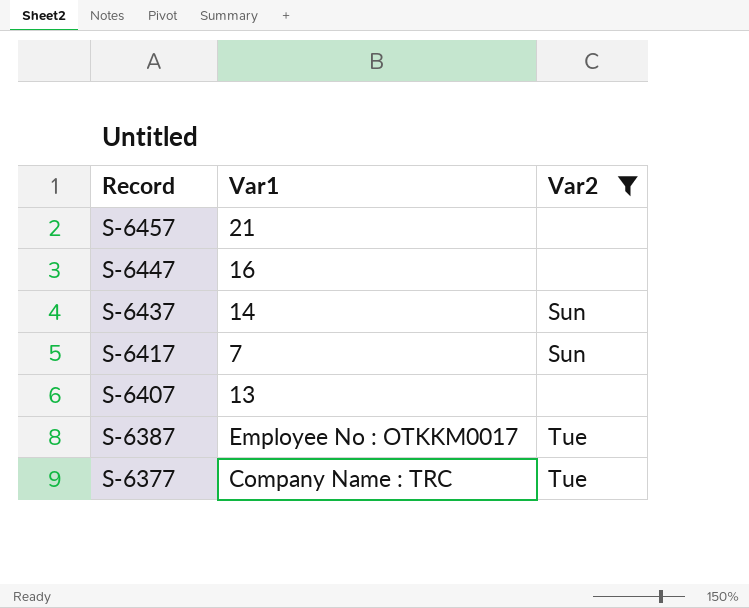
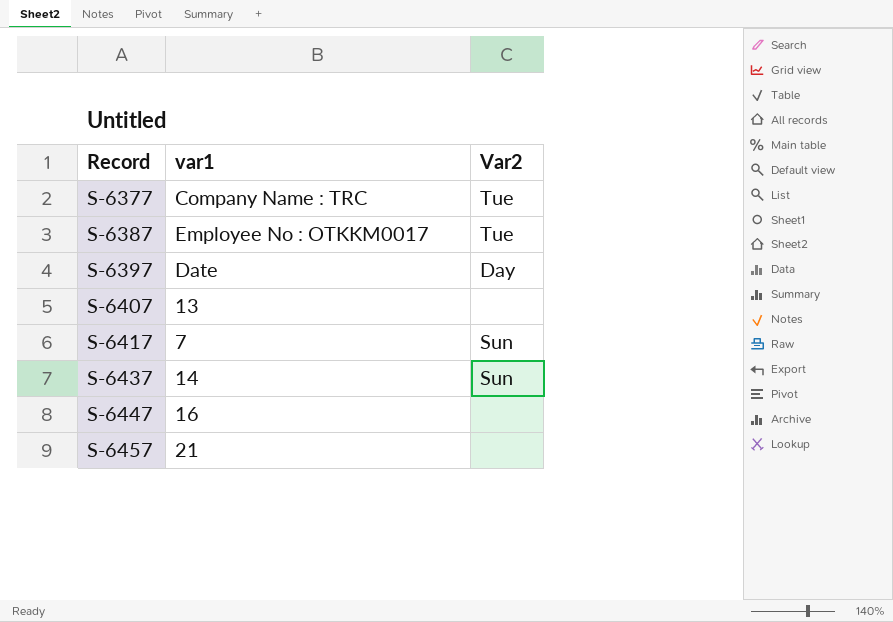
filter: Var2 != Day -> none
row order: Record descending -> Record ascending
column name: Var1 -> var1

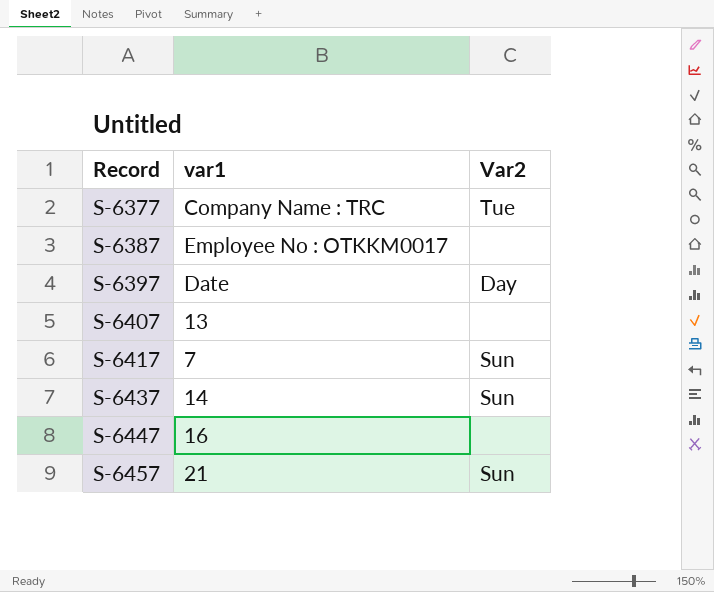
S-6387 | Var2: Tue -> none
S-6457 | Var2: none -> Sun

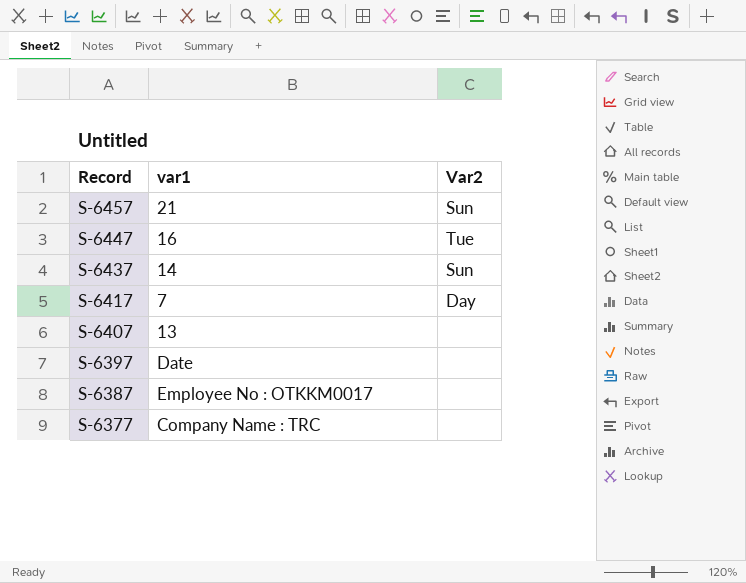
row order: Record ascending -> Record descending
S-6447 | Var2: none -> Tue
S-6417 | Var2: Sun -> Day
S-6397 | Var2: Day -> none
S-6377 | Var2: Tue -> none

